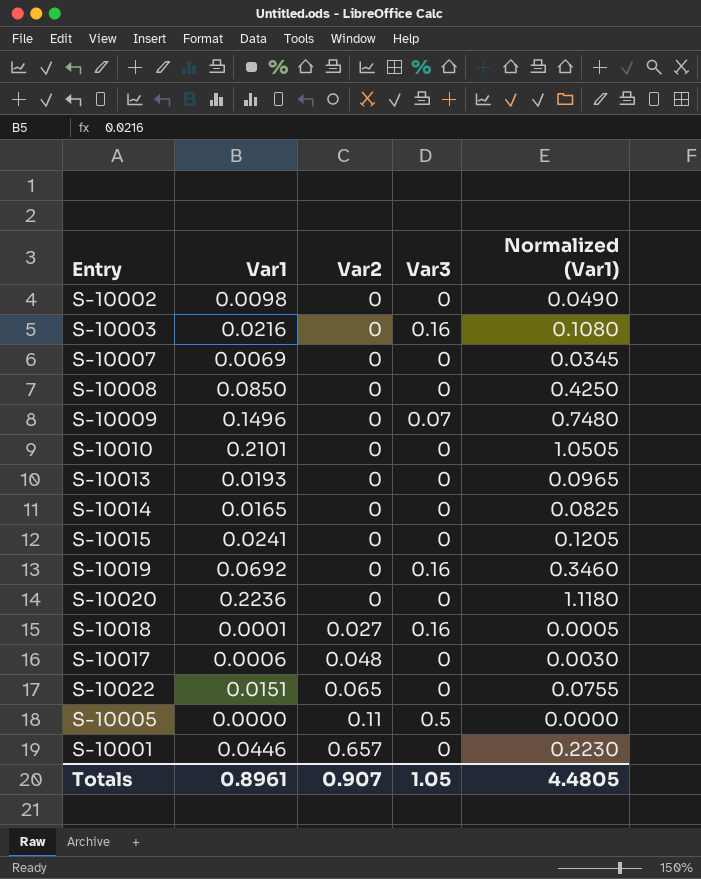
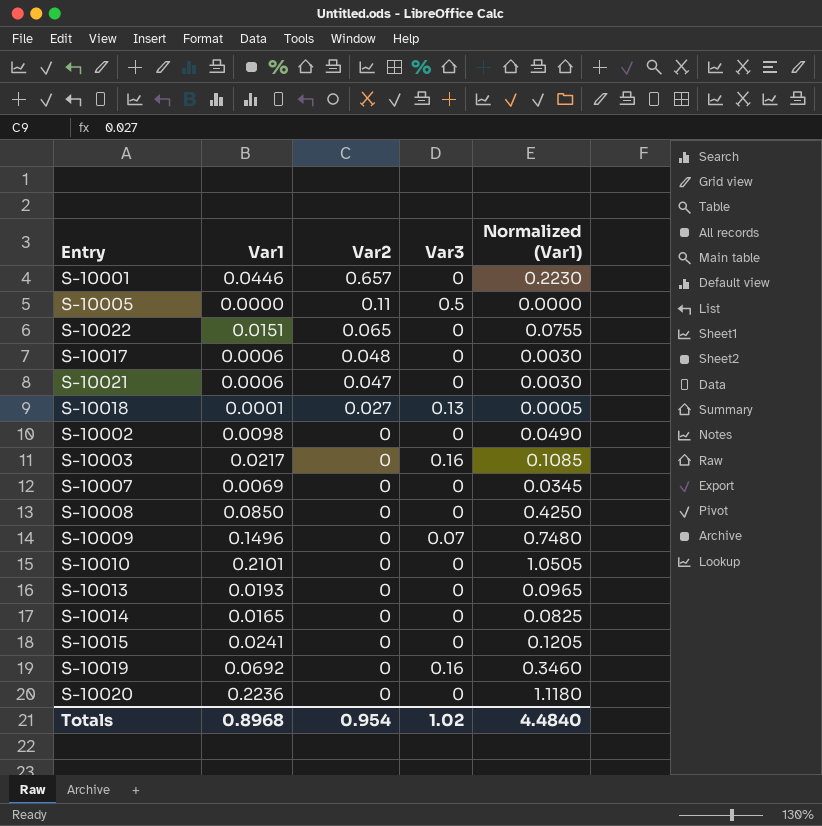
row order: Var2 ascending -> Var2 descending
row S-10021: none -> 0.0006 | 0.047 | 0 | 0.0030
S-10018 | Var3: 0.16 -> 0.13
S-10003 | Var1: 0.0216 -> 0.0217
S-10003 | Normalized (Var1): 0.1080 -> 0.1085
Totals | Var1: 0.8961 -> 0.8968
Totals | Var2: 0.907 -> 0.954
Totals | Var3: 1.05 -> 1.02
Totals | Normalized (Var1): 4.4805 -> 4.4840

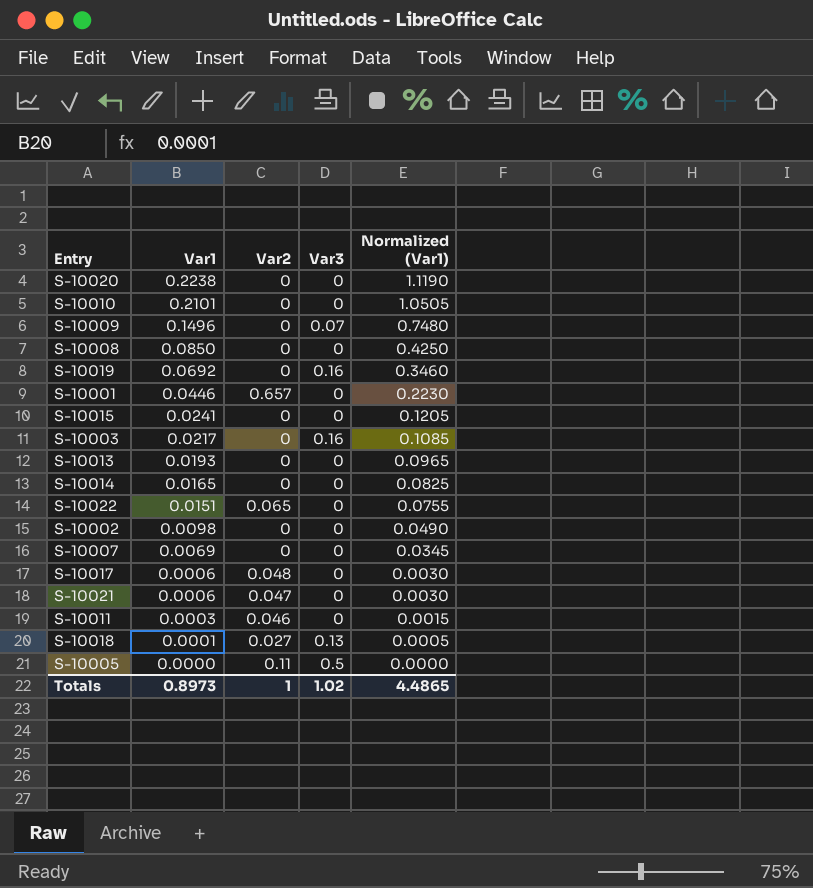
row order: Var2 descending -> Var1 descending
S-10020 | Var1: 0.2236 -> 0.2238
S-10020 | Normalized (Var1): 1.1180 -> 1.1190
row S-10011: none -> 0.0003 | 0.046 | 0 | 0.0015
Totals | Var1: 0.8968 -> 0.8973
Totals | Var2: 0.954 -> 1
Totals | Normalized (Var1): 4.4840 -> 4.4865

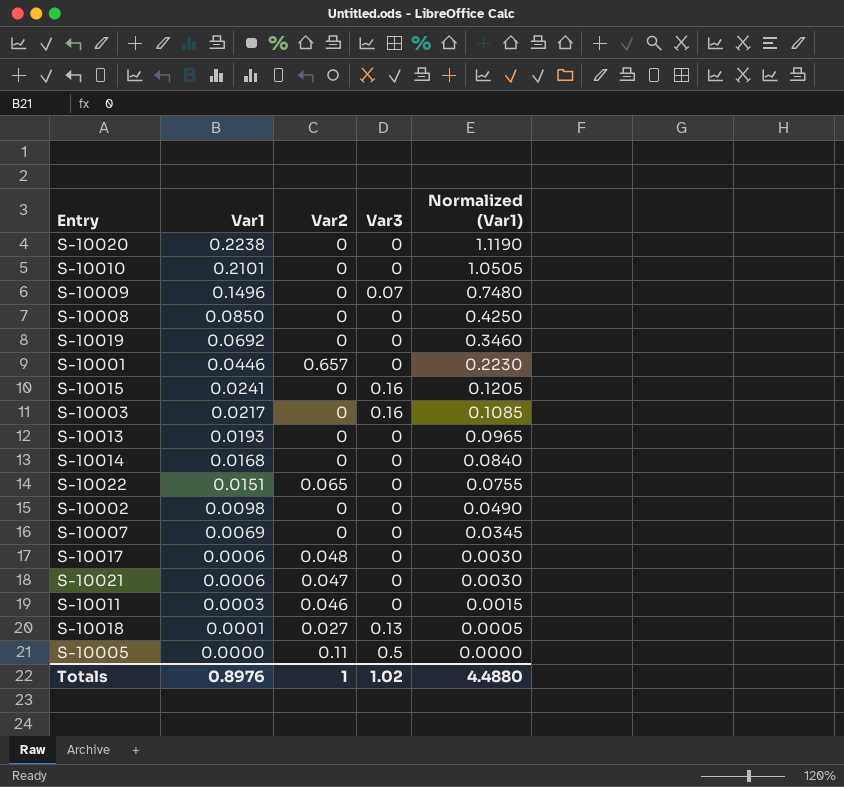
S-10019 | Var3: 0.16 -> 0
S-10015 | Var3: 0 -> 0.16
S-10014 | Var1: 0.0165 -> 0.0168
S-10014 | Normalized (Var1): 0.0825 -> 0.0840
Totals | Var1: 0.8973 -> 0.8976
Totals | Normalized (Var1): 4.4865 -> 4.4880

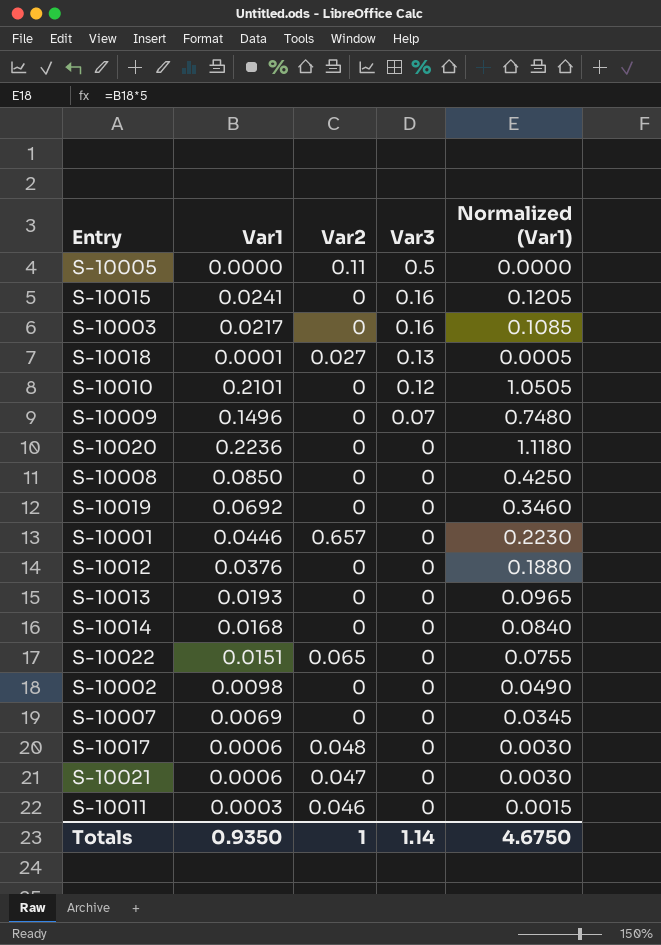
row order: Var1 descending -> Var3 descending
S-10010 | Var3: 0 -> 0.12
S-10020 | Var1: 0.2238 -> 0.2236
S-10020 | Normalized (Var1): 1.1190 -> 1.1180
row S-10012: none -> 0.0376 | 0 | 0 | 0.1880
Totals | Var1: 0.8976 -> 0.9350
Totals | Var3: 1.02 -> 1.14
Totals | Normalized (Var1): 4.4880 -> 4.6750

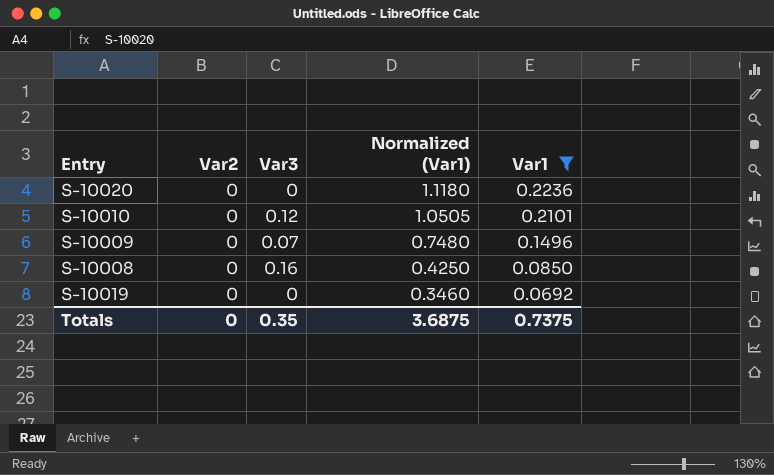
filter: none -> Var1 >= 0.0692
row order: Var3 descending -> Normalized (Var1) descending
column Var1 | position: 2 -> 5
S-10008 | Var3: 0 -> 0.16
Totals | Var2: 1 -> 0
Totals | Var3: 1.14 -> 0.35
Totals | Normalized (Var1): 4.6750 -> 3.6875
Totals | Var1: 0.9350 -> 0.7375

